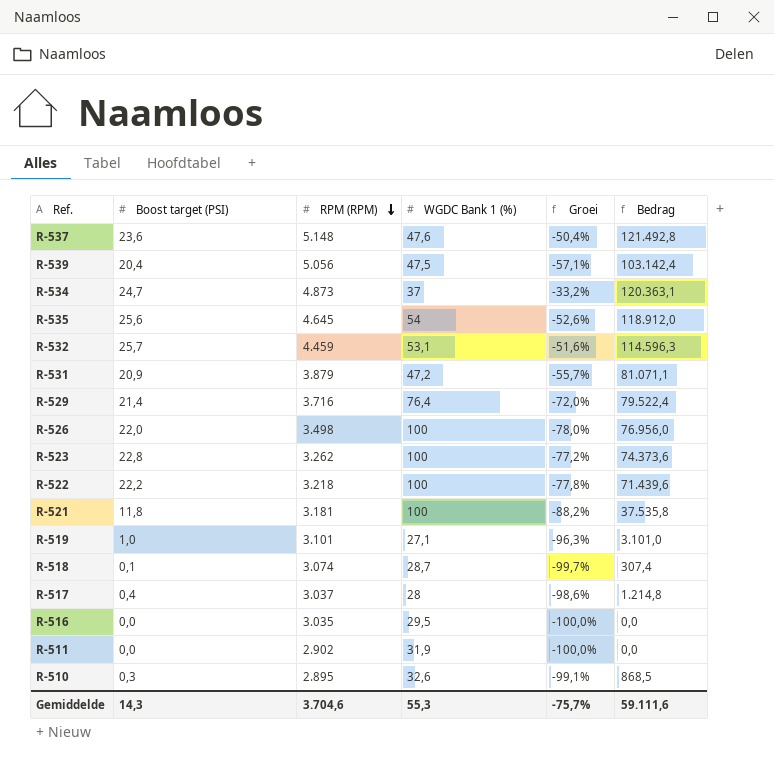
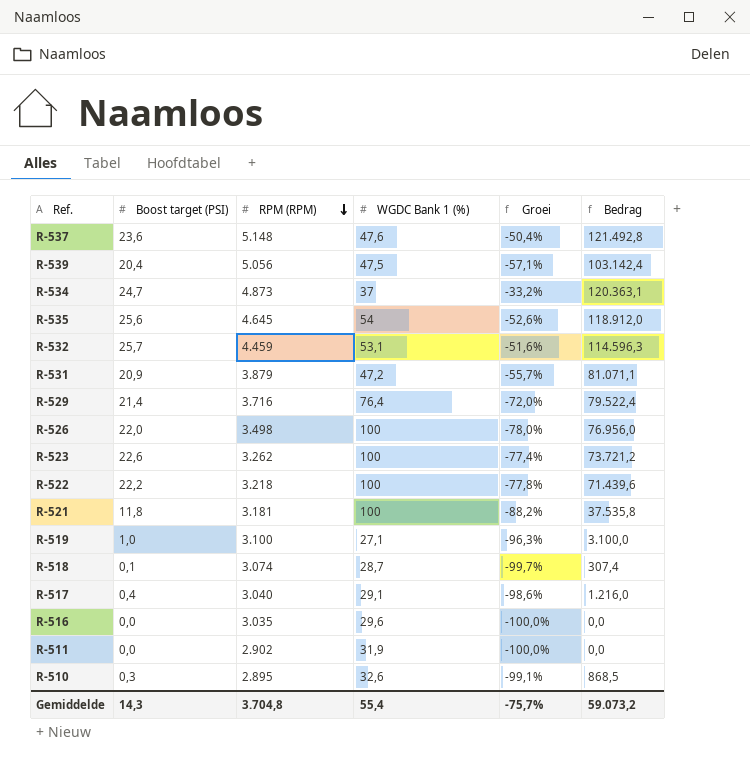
R-523 | Boost target (PSI): 22,8 -> 22,6
R-523 | Groei: -77,2% -> -77,4%
R-523 | Bedrag: 74.373,6 -> 73.721,2
R-519 | RPM (RPM): 3.101 -> 3.100
R-519 | Bedrag: 3.101,0 -> 3.100,0
R-517 | RPM (RPM): 3.037 -> 3.040
R-517 | WGDC Bank 1 (%): 28 -> 29,1
R-517 | Bedrag: 1.214,8 -> 1.216,0
R-516 | WGDC Bank 1 (%): 29,5 -> 29,6
Gemiddelde | RPM (RPM): 3.704,6 -> 3.704,8
Gemiddelde | WGDC Bank 1 (%): 55,3 -> 55,4
Gemiddelde | Bedrag: 59.111,6 -> 59.073,2

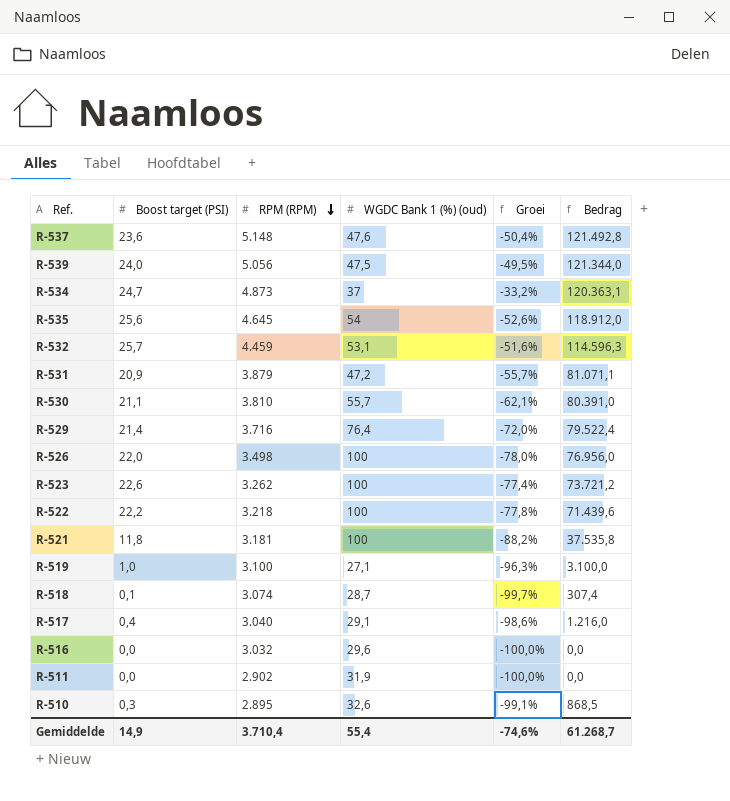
column name: WGDC Bank 1 (%) -> WGDC Bank 1 (%) (oud)
R-539 | Boost target (PSI): 20,4 -> 24,0
R-539 | Groei: -57,1% -> -49,5%
R-539 | Bedrag: 103.142,4 -> 121.344,0
row R-530: none -> 21,1 | 3.810 | 55,7 | -62,1% | 80.391,0
R-516 | RPM (RPM): 3.035 -> 3.032
Gemiddelde | Boost target (PSI): 14,3 -> 14,9
Gemiddelde | RPM (RPM): 3.704,8 -> 3.710,4
Gemiddelde | Groei: -75,7% -> -74,6%
Gemiddelde | Bedrag: 59.073,2 -> 61.268,7

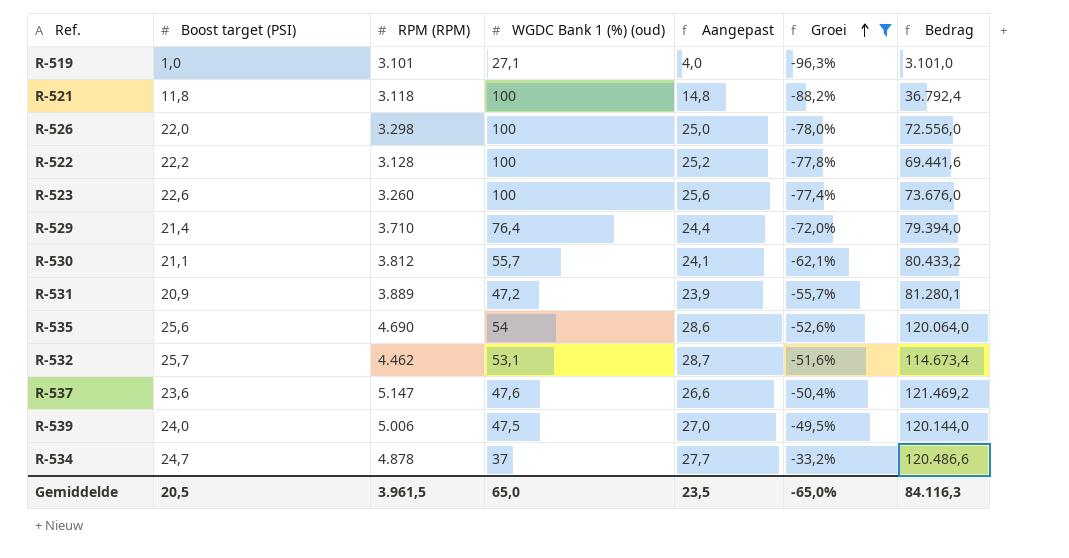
filter: none -> Groei >= -96,3%
row order: RPM (RPM) descending -> Groei ascending
column Aangepast | formula: none -> [Boost target (PSI)] + 3
R-519 | RPM (RPM): 3.100 -> 3.101
R-519 | Bedrag: 3.100,0 -> 3.101,0
R-521 | RPM (RPM): 3.181 -> 3.118
R-521 | Bedrag: 37.535,8 -> 36.792,4
R-526 | RPM (RPM): 3.498 -> 3.298
R-526 | Bedrag: 76.956,0 -> 72.556,0
R-522 | RPM (RPM): 3.218 -> 3.128
R-522 | Bedrag: 71.439,6 -> 69.441,6
R-523 | RPM (RPM): 3.262 -> 3.260
R-523 | Bedrag: 73.721,2 -> 73.676,0
R-529 | RPM (RPM): 3.716 -> 3.710
R-529 | Bedrag: 79.522,4 -> 79.394,0
R-530 | RPM (RPM): 3.810 -> 3.812
R-530 | Bedrag: 80.391,0 -> 80.433,2
R-531 | RPM (RPM): 3.879 -> 3.889
R-531 | Bedrag: 81.071,1 -> 81.280,1
R-535 | RPM (RPM): 4.645 -> 4.690
R-535 | Bedrag: 118.912,0 -> 120.064,0
R-532 | RPM (RPM): 4.459 -> 4.462
R-532 | Bedrag: 114.596,3 -> 114.673,4
R-537 | RPM (RPM): 5.148 -> 5.147
R-537 | Bedrag: 121.492,8 -> 121.469,2
R-539 | RPM (RPM): 5.056 -> 5.006
R-539 | Bedrag: 121.344,0 -> 120.144,0
R-534 | RPM (RPM): 4.873 -> 4.878
R-534 | Bedrag: 120.363,1 -> 120.486,6
Gemiddelde | Boost target (PSI): 14,9 -> 20,5
Gemiddelde | RPM (RPM): 3.710,4 -> 3.961,5
Gemiddelde | WGDC Bank 1 (%) (oud): 55,4 -> 65,0
Gemiddelde | Groei: -74,6% -> -65,0%
Gemiddelde | Bedrag: 61.268,7 -> 84.116,3

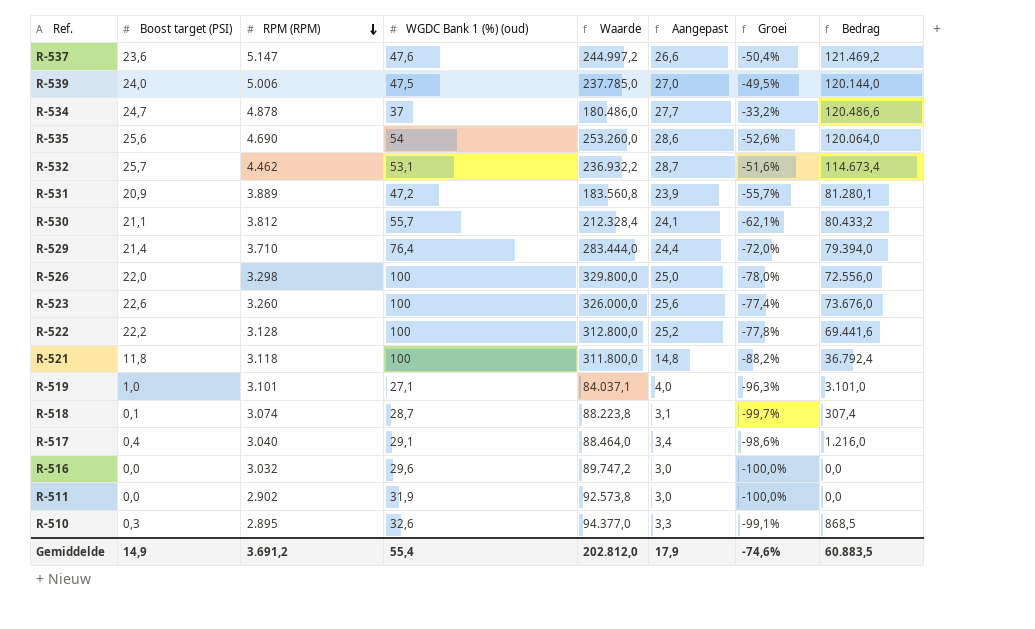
filter: Groei >= -96,3% -> none
row order: Groei ascending -> RPM (RPM) descending
column Waarde | formula: none -> [RPM (RPM)] * [WGDC Bank 1 (%) (oud)]
Gemiddelde | Boost target (PSI): 20,5 -> 14,9
Gemiddelde | RPM (RPM): 3.961,5 -> 3.691,2
Gemiddelde | WGDC Bank 1 (%) (oud): 65,0 -> 55,4
Gemiddelde | Aangepast: 23,5 -> 17,9
Gemiddelde | Groei: -65,0% -> -74,6%
Gemiddelde | Bedrag: 84.116,3 -> 60.883,5

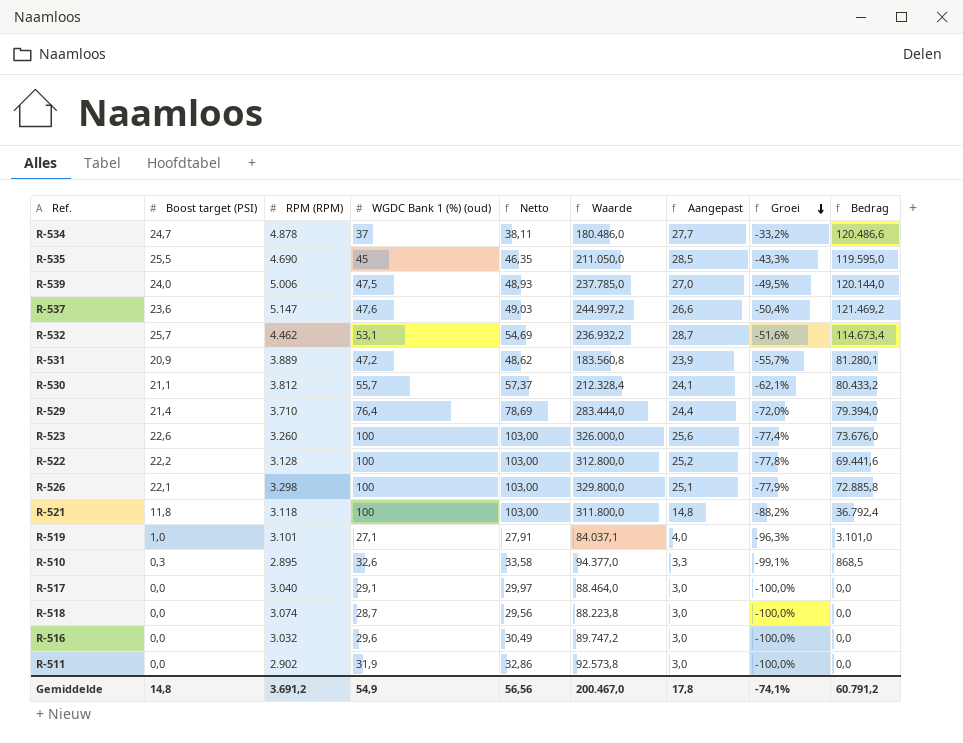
row order: RPM (RPM) descending -> Groei descending
column Netto | formula: none -> [WGDC Bank 1 (%) (oud)] * 1,03
R-535 | Boost target (PSI): 25,6 -> 25,5
R-535 | WGDC Bank 1 (%) (oud): 54 -> 45
R-535 | Waarde: 253.260,0 -> 211.050,0
R-535 | Aangepast: 28,6 -> 28,5
R-535 | Groei: -52,6% -> -43,3%
R-535 | Bedrag: 120.064,0 -> 119.595,0
R-526 | Boost target (PSI): 22,0 -> 22,1
R-526 | Aangepast: 25,0 -> 25,1
R-526 | Groei: -78,0% -> -77,9%
R-526 | Bedrag: 72.556,0 -> 72.885,8
R-517 | Boost target (PSI): 0,4 -> 0,0
R-517 | Aangepast: 3,4 -> 3,0
R-517 | Groei: -98,6% -> -100,0%
R-517 | Bedrag: 1.216,0 -> 0,0
R-518 | Boost target (PSI): 0,1 -> 0,0
R-518 | Aangepast: 3,1 -> 3,0
R-518 | Groei: -99,7% -> -100,0%
R-518 | Bedrag: 307,4 -> 0,0
Gemiddelde | Boost target (PSI): 14,9 -> 14,8
Gemiddelde | WGDC Bank 1 (%) (oud): 55,4 -> 54,9
Gemiddelde | Waarde: 202.812,0 -> 200.467,0
Gemiddelde | Aangepast: 17,9 -> 17,8
Gemiddelde | Groei: -74,6% -> -74,1%
Gemiddelde | Bedrag: 60.883,5 -> 60.791,2

